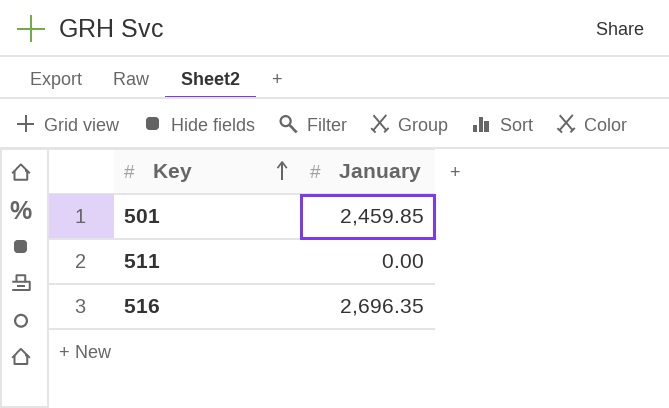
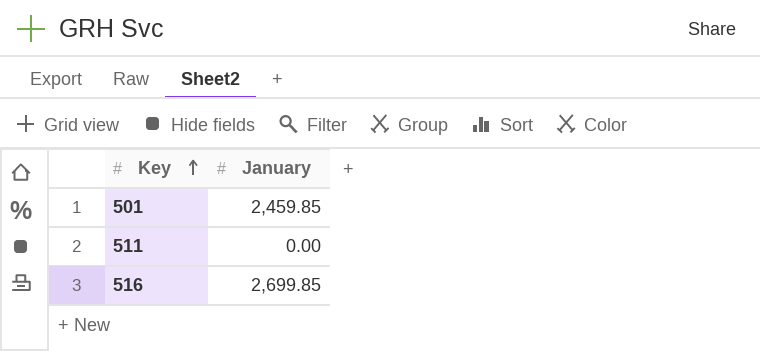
516 | January: 2,696.35 -> 2,699.85

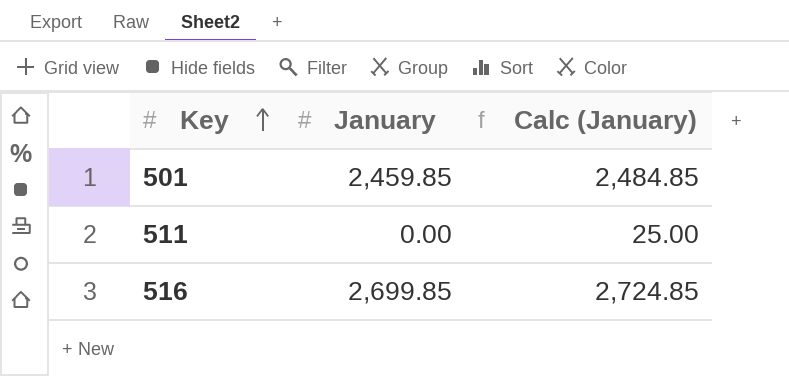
column Calc (January) | formula: none -> [January] + 25

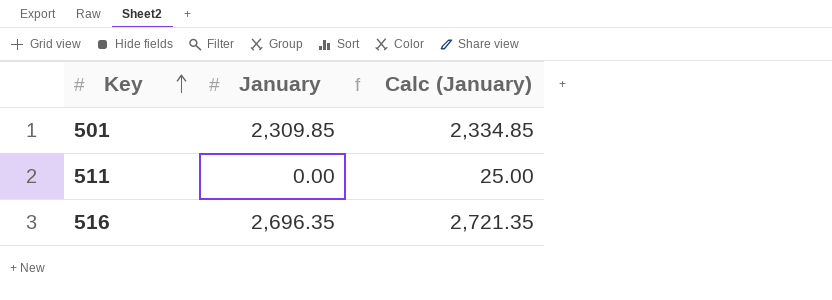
501 | January: 2,459.85 -> 2,309.85
501 | Calc (January): 2,484.85 -> 2,334.85
516 | January: 2,699.85 -> 2,696.35
516 | Calc (January): 2,724.85 -> 2,721.35

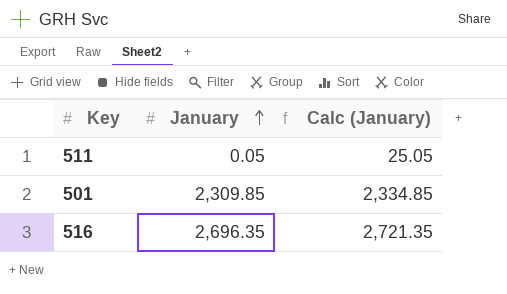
row order: Key ascending -> January ascending
511 | January: 0.00 -> 0.05
511 | Calc (January): 25.00 -> 25.05

